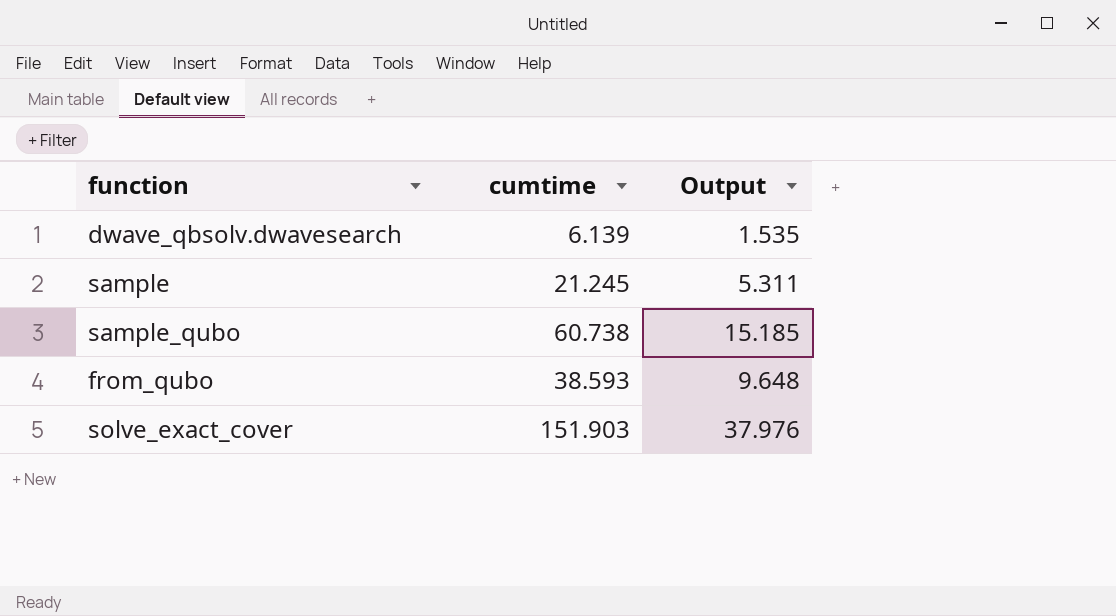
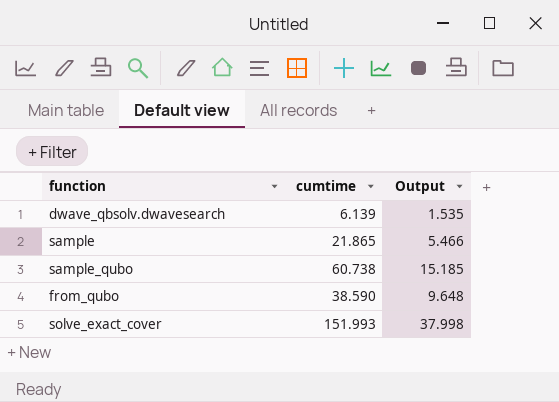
sample | cumtime: 21.245 -> 21.865
sample | Output: 5.311 -> 5.466
from_qubo | cumtime: 38.593 -> 38.590
solve_exact_cover | cumtime: 151.903 -> 151.993
solve_exact_cover | Output: 37.976 -> 37.998

